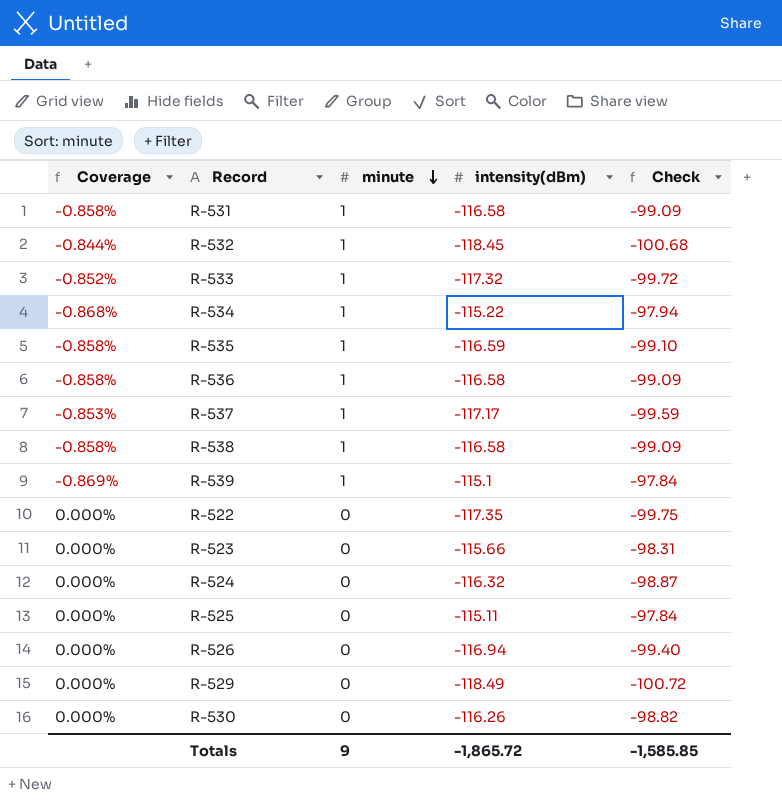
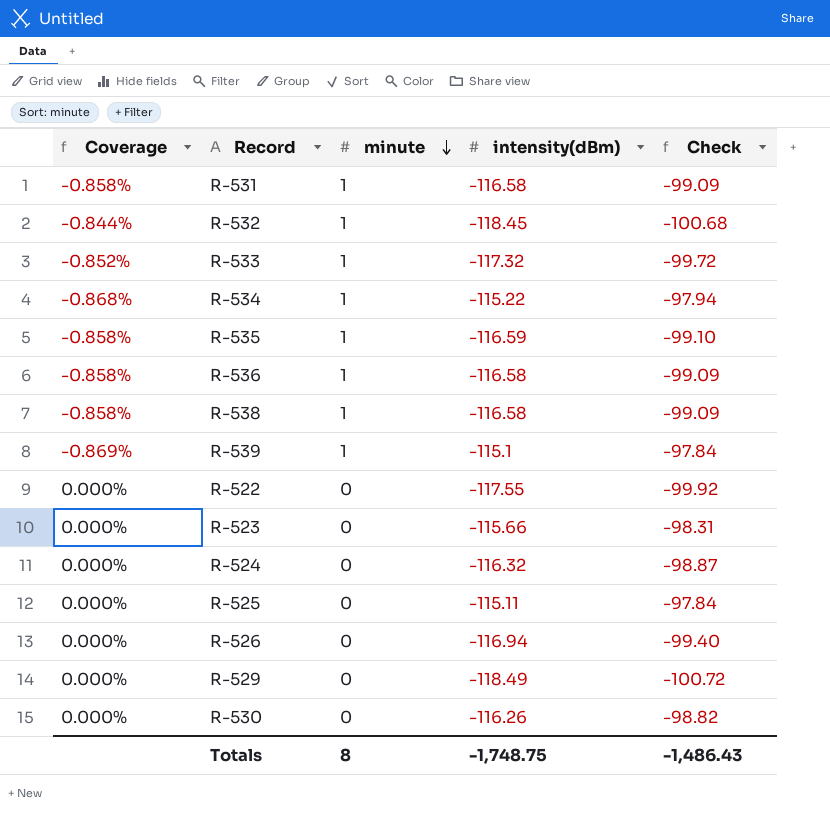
row R-537: -0.853% | 1 | -117.17 | -99.59 -> none
R-522 | intensity(dBm): -117.35 -> -117.55
R-522 | Check: -99.75 -> -99.92
Totals | minute: 9 -> 8
Totals | intensity(dBm): -1,865.72 -> -1,748.75
Totals | Check: -1,585.85 -> -1,486.43

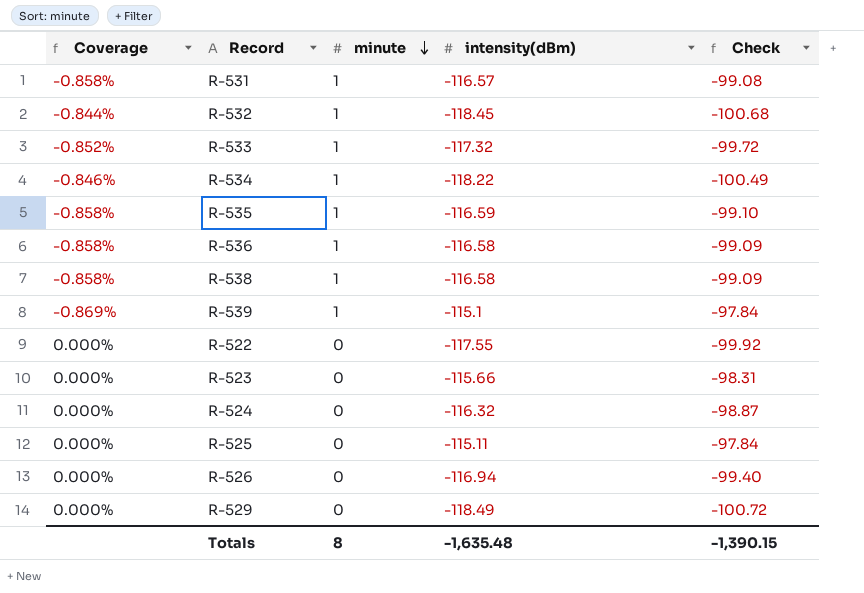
row R-530: 0.000% | 0 | -116.26 | -98.82 -> none
R-531 | intensity(dBm): -116.58 -> -116.57
R-531 | Check: -99.09 -> -99.08
R-534 | Coverage: -0.868% -> -0.846%
R-534 | intensity(dBm): -115.22 -> -118.22
R-534 | Check: -97.94 -> -100.49
Totals | intensity(dBm): -1,748.75 -> -1,635.48
Totals | Check: -1,486.43 -> -1,390.15

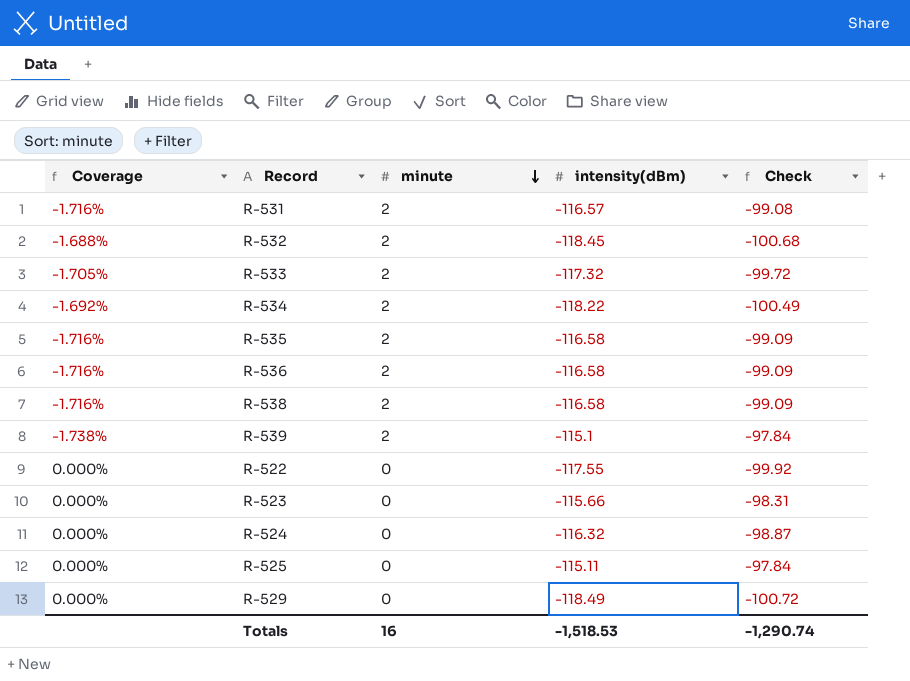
row R-526: 0.000% | 0 | -116.94 | -99.40 -> none
R-531 | Coverage: -0.858% -> -1.716%
R-531 | minute: 1 -> 2
R-532 | Coverage: -0.844% -> -1.688%
R-532 | minute: 1 -> 2
R-533 | Coverage: -0.852% -> -1.705%
R-533 | minute: 1 -> 2
R-534 | Coverage: -0.846% -> -1.692%
R-534 | minute: 1 -> 2
R-535 | Coverage: -0.858% -> -1.716%
R-535 | minute: 1 -> 2
R-535 | intensity(dBm): -116.59 -> -116.58
R-535 | Check: -99.10 -> -99.09
R-536 | Coverage: -0.858% -> -1.716%
R-536 | minute: 1 -> 2
R-538 | Coverage: -0.858% -> -1.716%
R-538 | minute: 1 -> 2
R-539 | Coverage: -0.869% -> -1.738%
R-539 | minute: 1 -> 2
Totals | minute: 8 -> 16
Totals | intensity(dBm): -1,635.48 -> -1,518.53
Totals | Check: -1,390.15 -> -1,290.74

